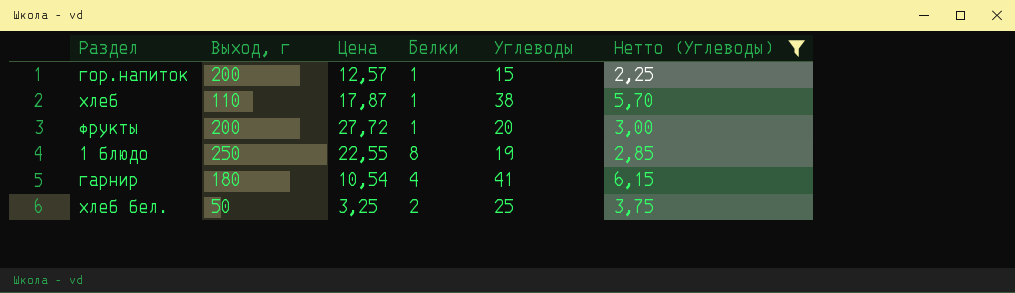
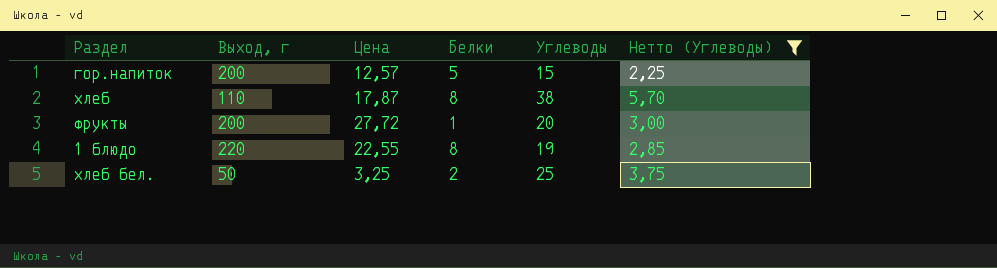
row гарнир: 180 | 10,54 | 4 | 41 | 6,15 -> none
гор.напиток | Белки: 1 -> 5
хлеб | Белки: 1 -> 8
1 блюдо | Выход, г: 250 -> 220

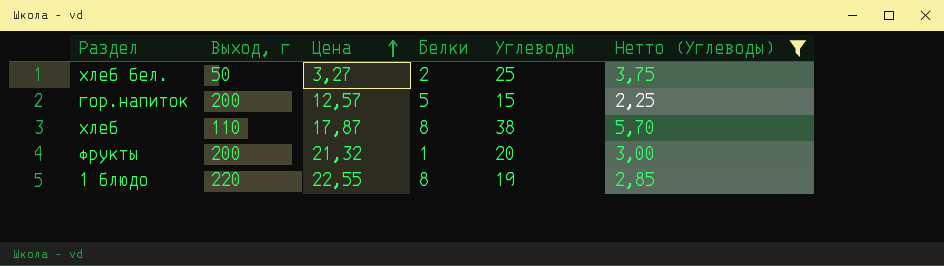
row order: none -> Цена ascending
хлеб бел. | Цена: 3,25 -> 3,27
фрукты | Цена: 27,72 -> 21,32

